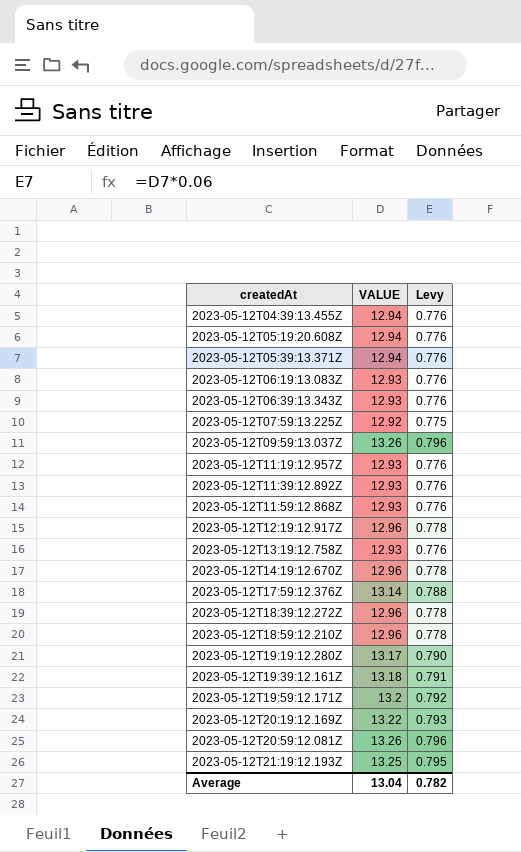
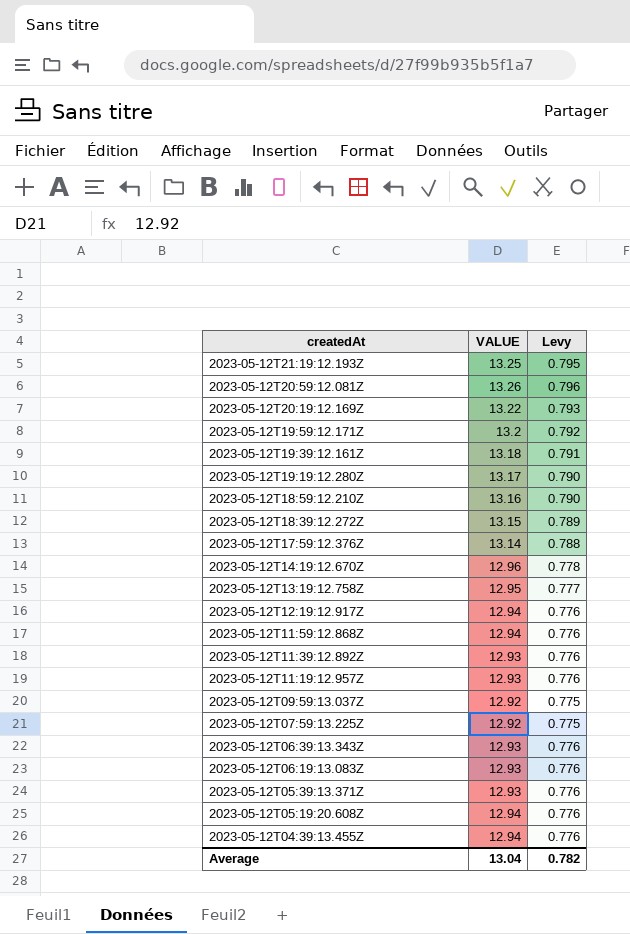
row order: createdAt ascending -> createdAt descending
2023-05-12T18:59:12.210Z | VALUE: 12.96 -> 13.16
2023-05-12T18:59:12.210Z | Levy: 0.778 -> 0.790
2023-05-12T18:39:12.272Z | VALUE: 12.96 -> 13.15
2023-05-12T18:39:12.272Z | Levy: 0.778 -> 0.789
2023-05-12T13:19:12.758Z | VALUE: 12.93 -> 12.95
2023-05-12T13:19:12.758Z | Levy: 0.776 -> 0.777
2023-05-12T12:19:12.917Z | VALUE: 12.96 -> 12.94
2023-05-12T12:19:12.917Z | Levy: 0.778 -> 0.776
2023-05-12T11:59:12.868Z | VALUE: 12.93 -> 12.94
2023-05-12T09:59:13.037Z | VALUE: 13.26 -> 12.92
2023-05-12T09:59:13.037Z | Levy: 0.796 -> 0.775
2023-05-12T05:39:13.371Z | VALUE: 12.94 -> 12.93

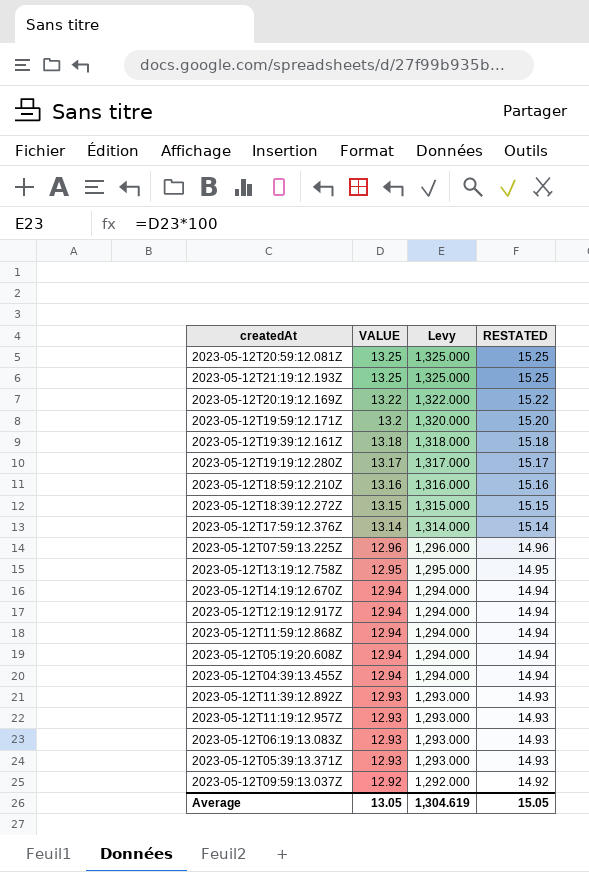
row order: createdAt descending -> VALUE descending
column Levy | formula: [VALUE] * 0.06 -> [VALUE] * 100
column RESTATED | formula: none -> [VALUE] + 2
row 2023-05-12T06:39:13.343Z: 12.93 | 0.776 -> none
2023-05-12T20:59:12.081Z | VALUE: 13.26 -> 13.25
2023-05-12T07:59:13.225Z | VALUE: 12.92 -> 12.96
2023-05-12T14:19:12.670Z | VALUE: 12.96 -> 12.94
Average | VALUE: 13.04 -> 13.05
Average | Levy: 0.782 -> 1,304.619

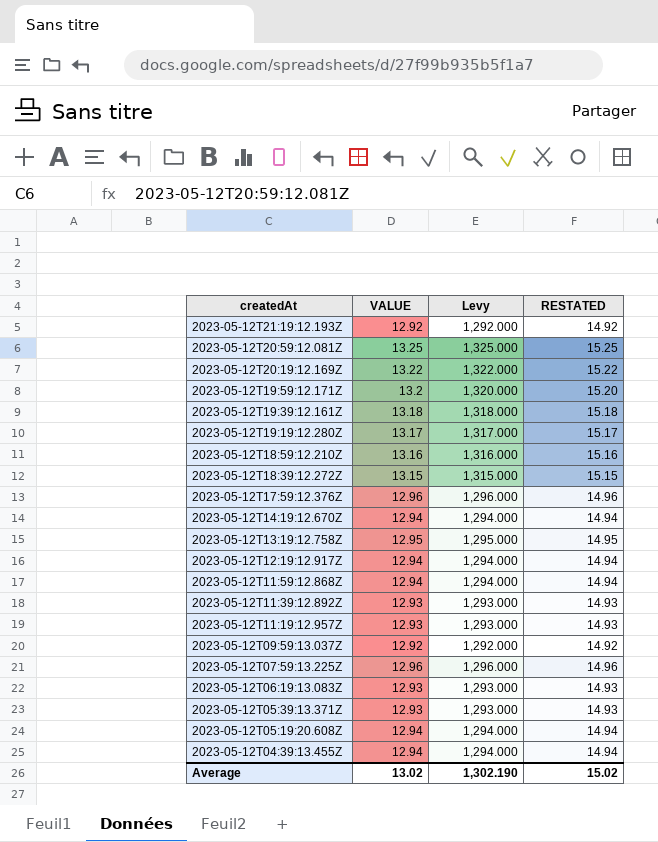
row order: VALUE descending -> createdAt descending
2023-05-12T21:19:12.193Z | VALUE: 13.25 -> 12.92
2023-05-12T21:19:12.193Z | Levy: 1,325.000 -> 1,292.000
2023-05-12T21:19:12.193Z | RESTATED: 15.25 -> 14.92
2023-05-12T17:59:12.376Z | VALUE: 13.14 -> 12.96
2023-05-12T17:59:12.376Z | Levy: 1,314.000 -> 1,296.000
2023-05-12T17:59:12.376Z | RESTATED: 15.14 -> 14.96
Average | VALUE: 13.05 -> 13.02
Average | Levy: 1,304.619 -> 1,302.190
Average | RESTATED: 15.05 -> 15.02

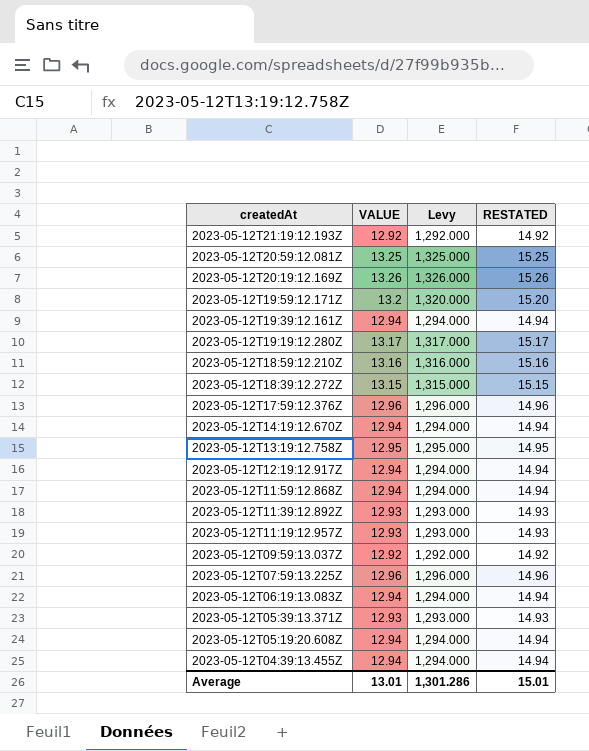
2023-05-12T20:19:12.169Z | VALUE: 13.22 -> 13.26
2023-05-12T20:19:12.169Z | Levy: 1,322.000 -> 1,326.000
2023-05-12T20:19:12.169Z | RESTATED: 15.22 -> 15.26
2023-05-12T19:39:12.161Z | VALUE: 13.18 -> 12.94
2023-05-12T19:39:12.161Z | Levy: 1,318.000 -> 1,294.000
2023-05-12T19:39:12.161Z | RESTATED: 15.18 -> 14.94
2023-05-12T06:19:13.083Z | VALUE: 12.93 -> 12.94
2023-05-12T06:19:13.083Z | Levy: 1,293.000 -> 1,294.000
2023-05-12T06:19:13.083Z | RESTATED: 14.93 -> 14.94
Average | VALUE: 13.02 -> 13.01
Average | Levy: 1,302.190 -> 1,301.286
Average | RESTATED: 15.02 -> 15.01

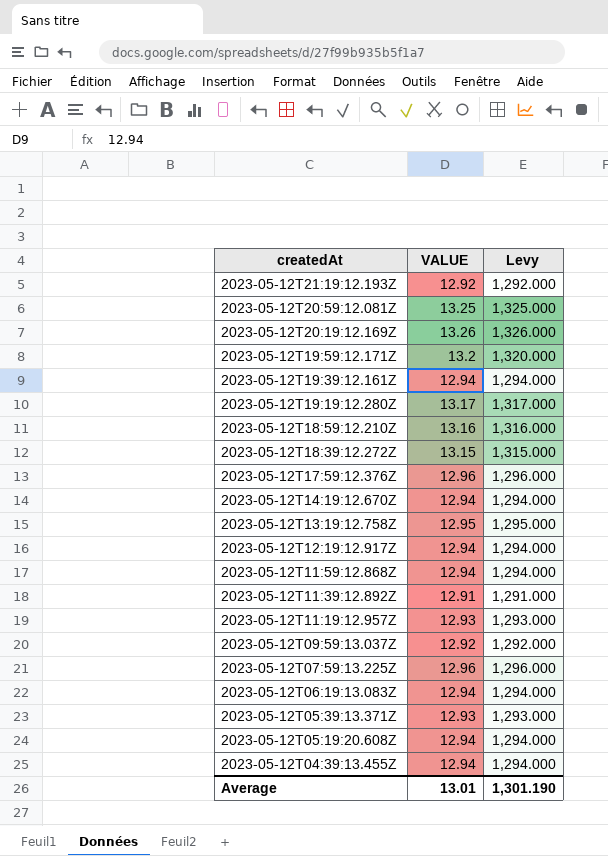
column RESTATED | formula: [VALUE] + 2 -> none
2023-05-12T11:39:12.892Z | VALUE: 12.93 -> 12.91
2023-05-12T11:39:12.892Z | Levy: 1,293.000 -> 1,291.000
Average | Levy: 1,301.286 -> 1,301.190

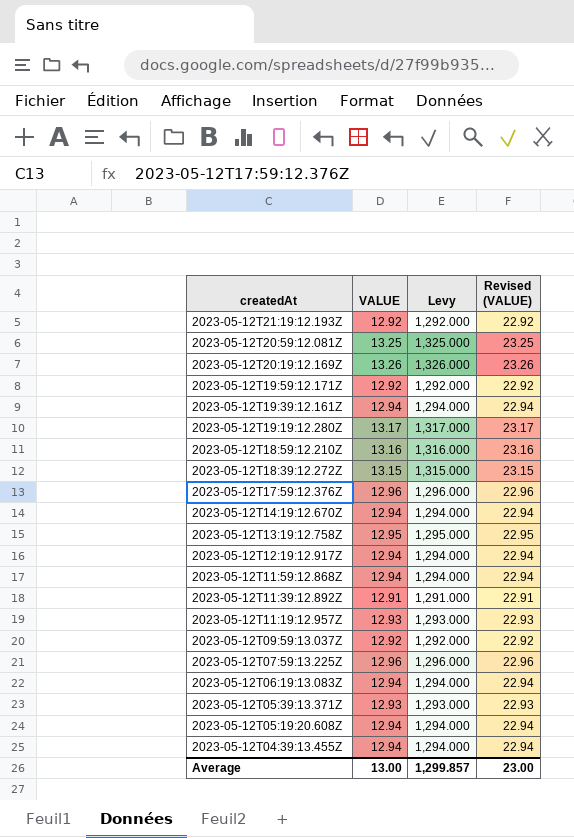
column Revised (VALUE) | formula: none -> [VALUE] + 10
2023-05-12T19:59:12.171Z | VALUE: 13.2 -> 12.92
2023-05-12T19:59:12.171Z | Levy: 1,320.000 -> 1,292.000
Average | VALUE: 13.01 -> 13.00
Average | Levy: 1,301.190 -> 1,299.857

